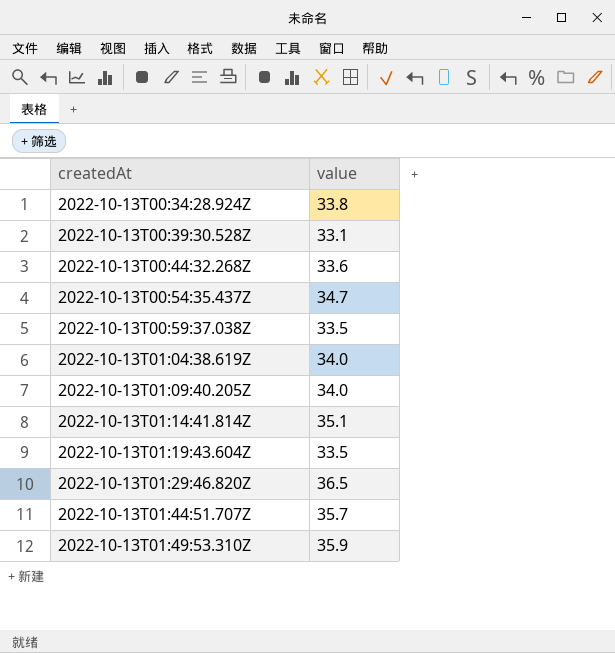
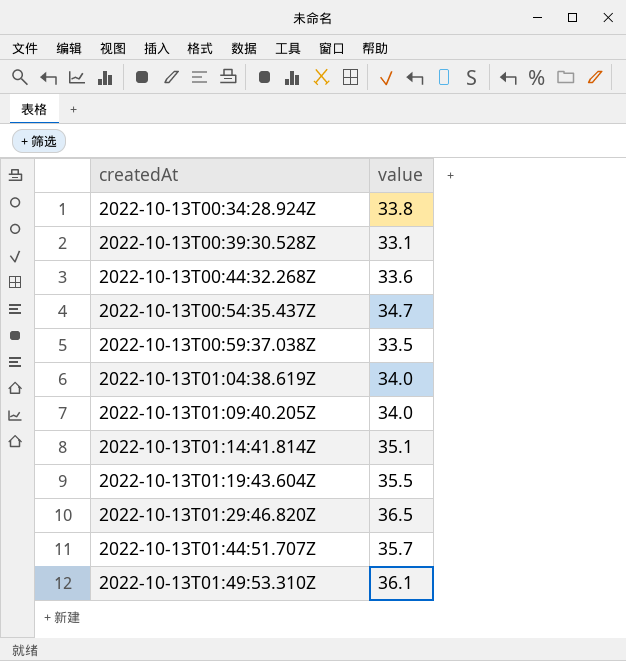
2022-10-13T01:19:43.604Z | value: 33.5 -> 35.5
2022-10-13T01:49:53.310Z | value: 35.9 -> 36.1

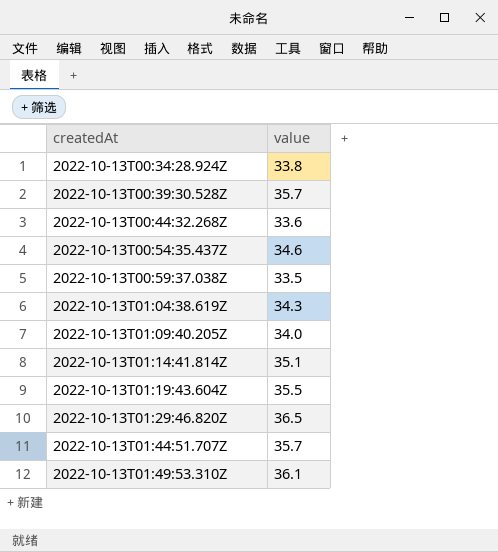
2022-10-13T00:39:30.528Z | value: 33.1 -> 35.7
2022-10-13T00:54:35.437Z | value: 34.7 -> 34.6
2022-10-13T01:04:38.619Z | value: 34.0 -> 34.3

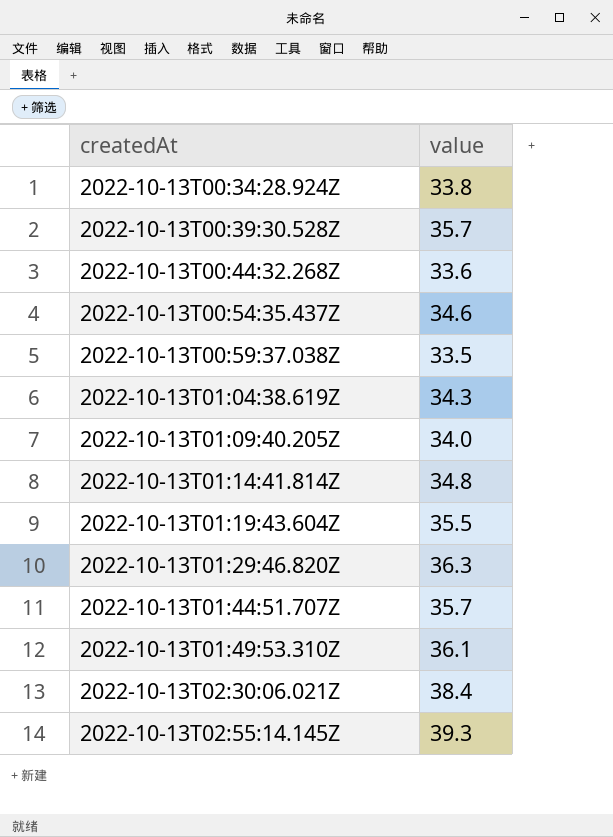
2022-10-13T01:14:41.814Z | value: 35.1 -> 34.8
2022-10-13T01:29:46.820Z | value: 36.5 -> 36.3
row 2022-10-13T02:30:06.021Z: none -> 38.4
row 2022-10-13T02:55:14.145Z: none -> 39.3

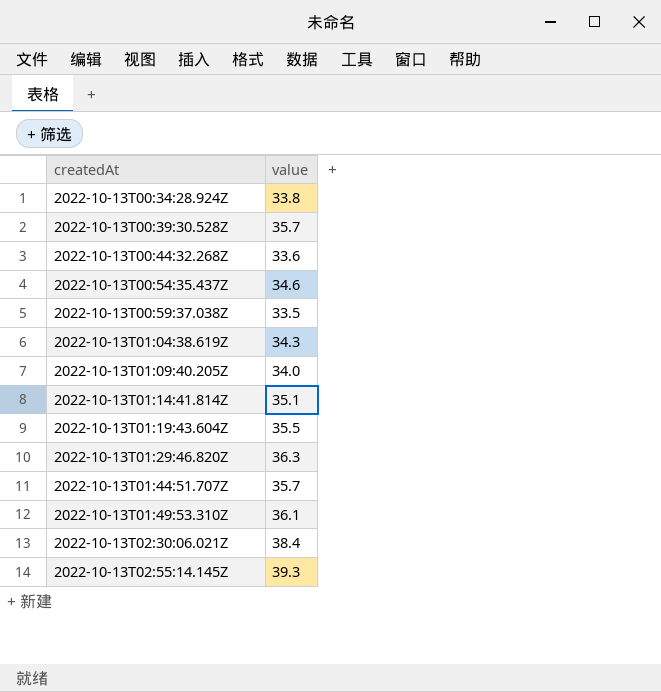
2022-10-13T01:14:41.814Z | value: 34.8 -> 35.1

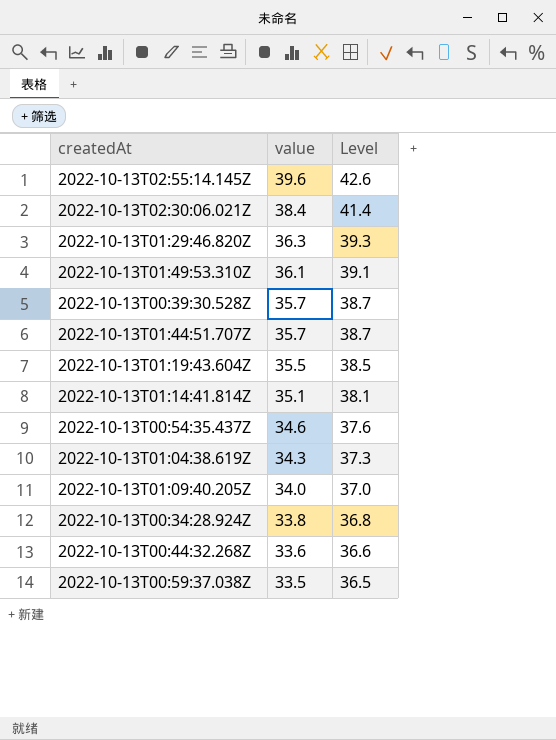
row order: createdAt ascending -> value descending
column Level | formula: none -> [value] + 3
2022-10-13T02:55:14.145Z | value: 39.3 -> 39.6

